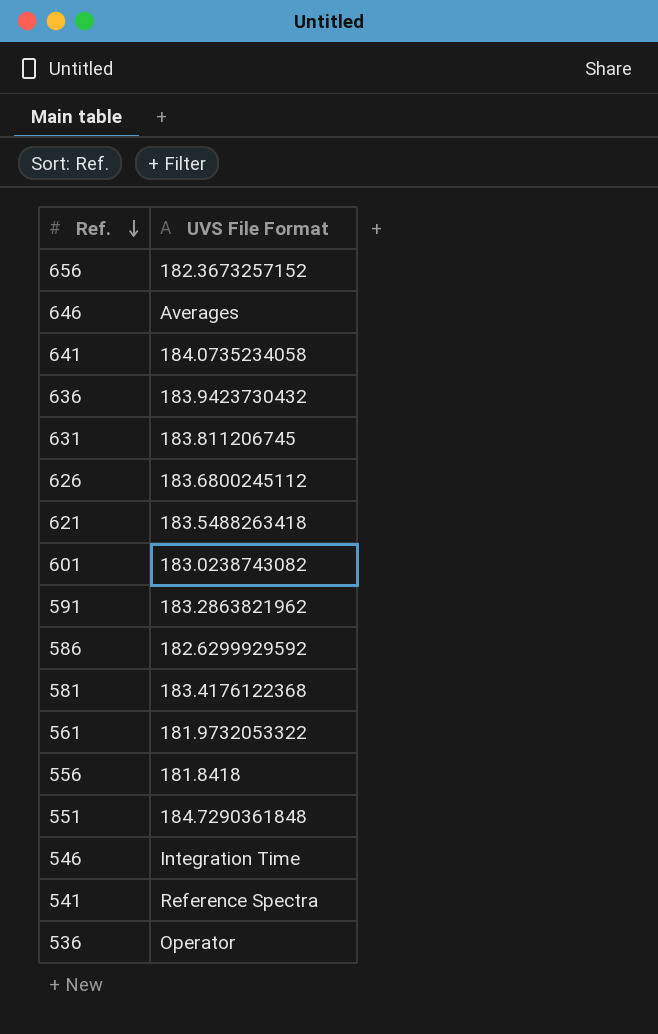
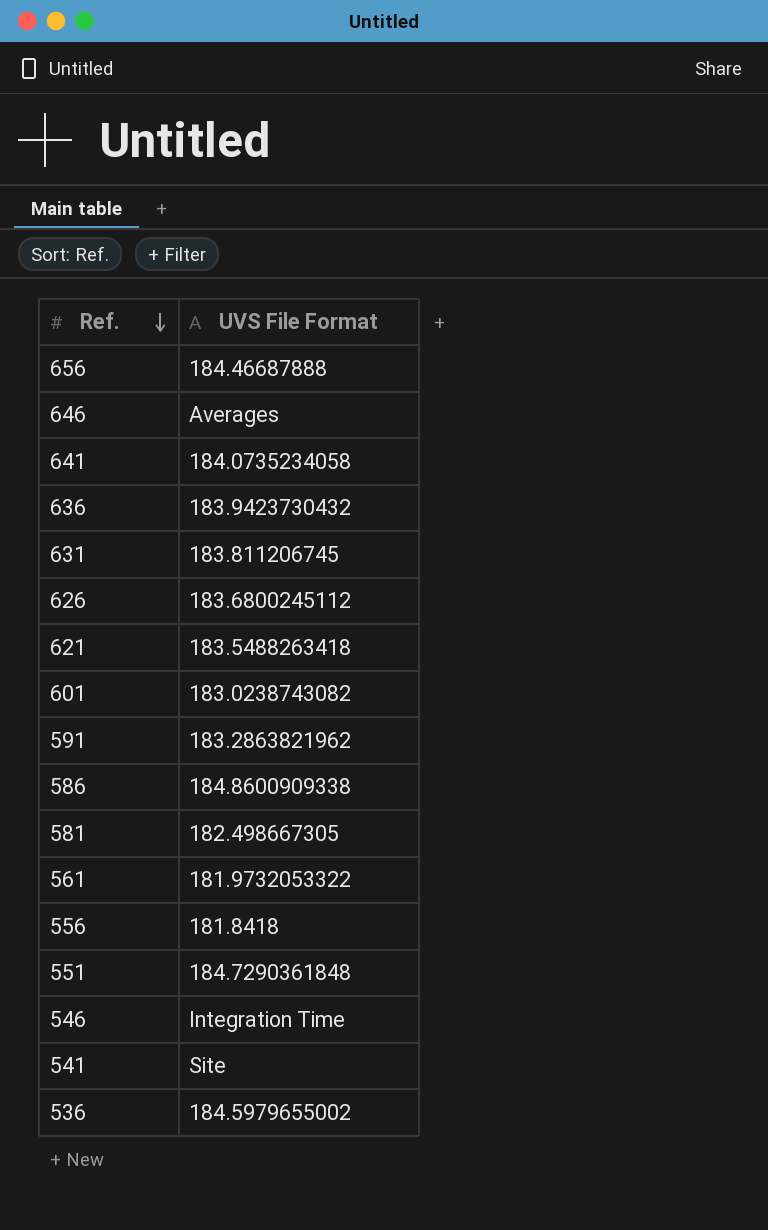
656 | UVS File Format: 182.3673257152 -> 184.46687888
586 | UVS File Format: 182.6299929592 -> 184.8600909338
581 | UVS File Format: 183.4176122368 -> 182.498667305
541 | UVS File Format: Reference Spectra -> Site
536 | UVS File Format: Operator -> 184.5979655002

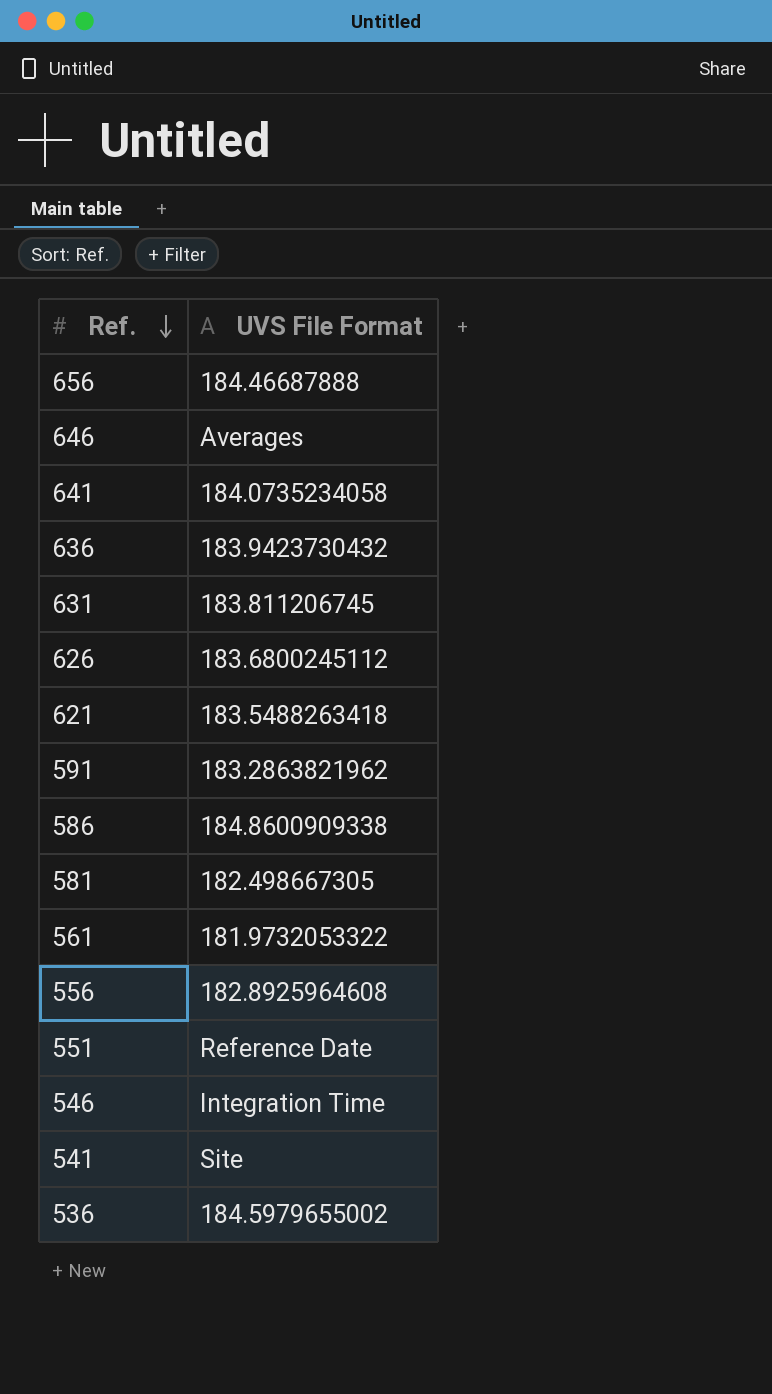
row 601: 183.0238743082 -> none
556 | UVS File Format: 181.8418 -> 182.8925964608
551 | UVS File Format: 184.7290361848 -> Reference Date

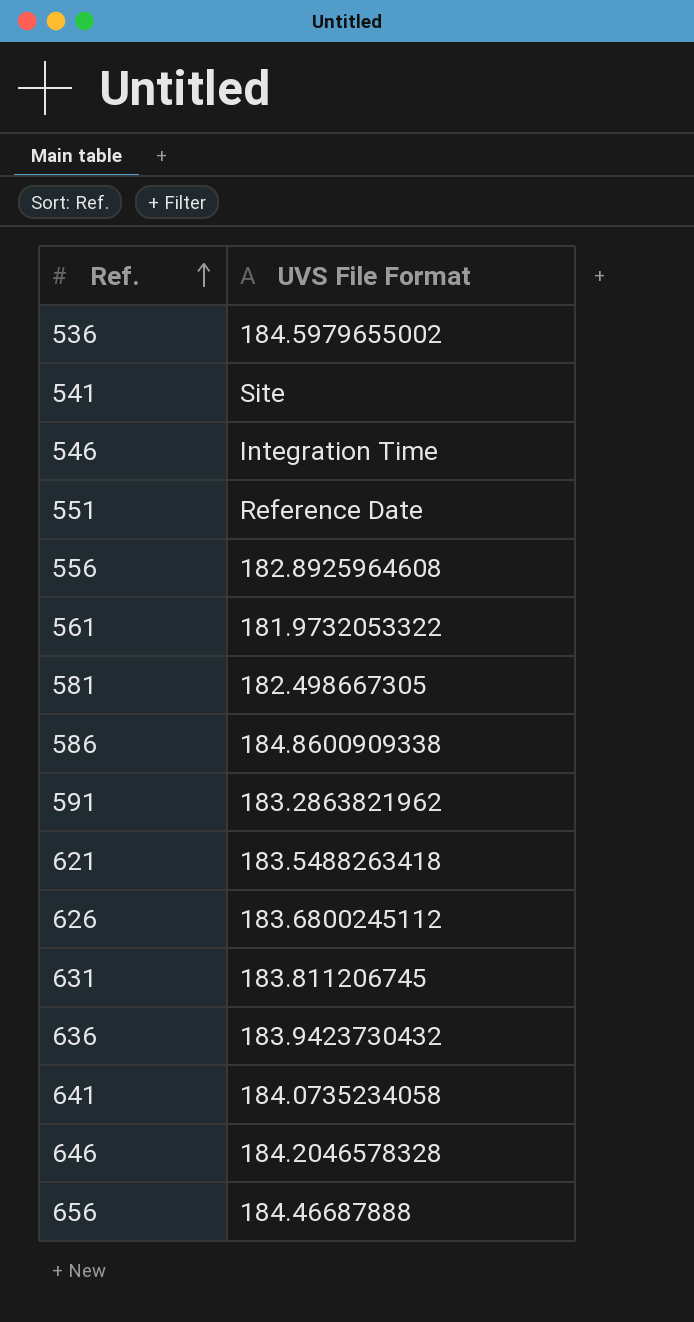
row order: Ref. descending -> Ref. ascending
646 | UVS File Format: Averages -> 184.2046578328

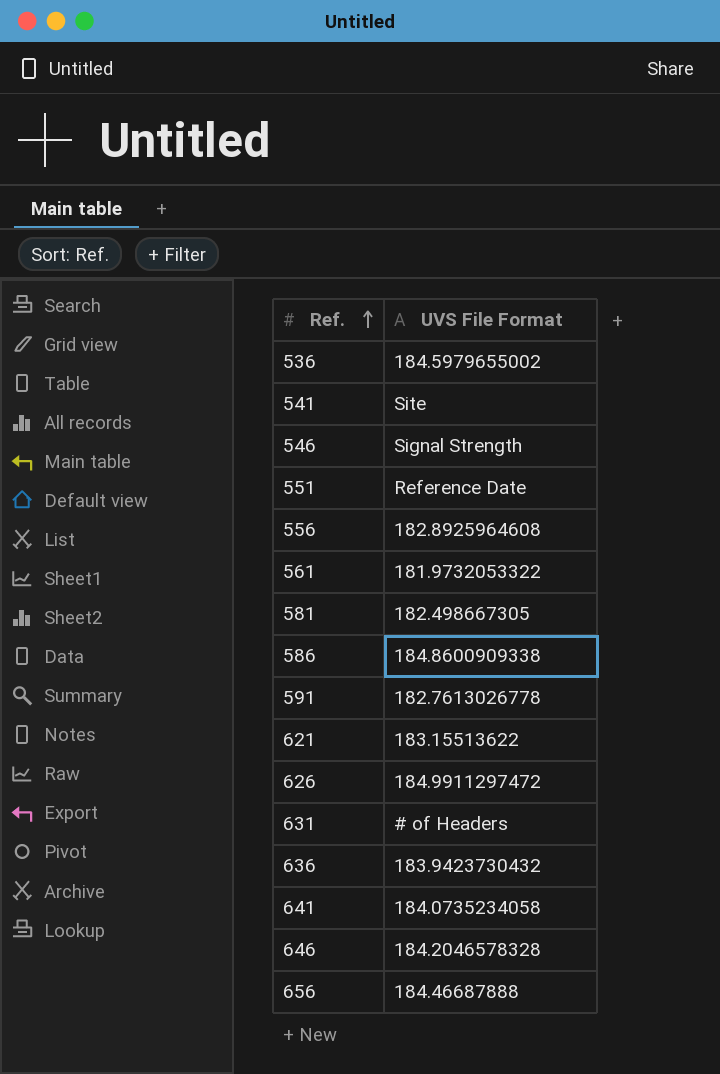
546 | UVS File Format: Integration Time -> Signal Strength
591 | UVS File Format: 183.2863821962 -> 182.7613026778
621 | UVS File Format: 183.5488263418 -> 183.15513622
626 | UVS File Format: 183.6800245112 -> 184.9911297472
631 | UVS File Format: 183.811206745 -> # of Headers

